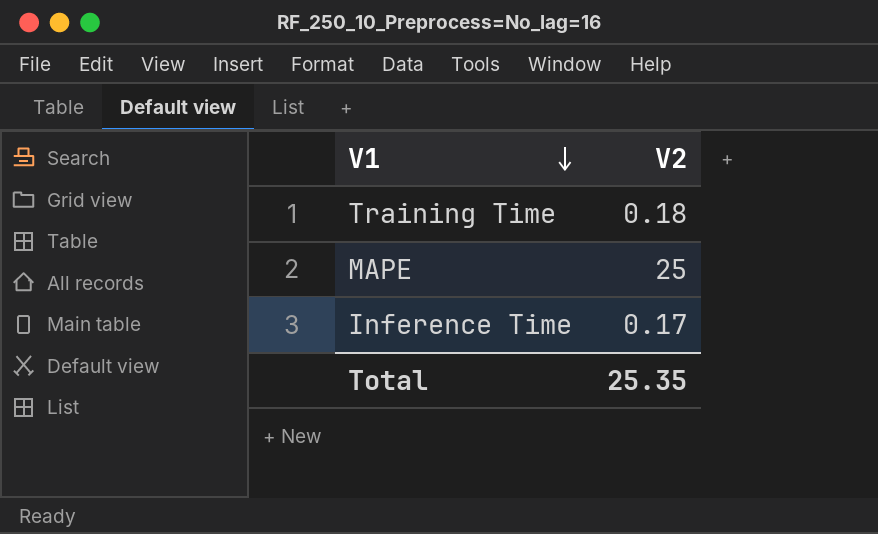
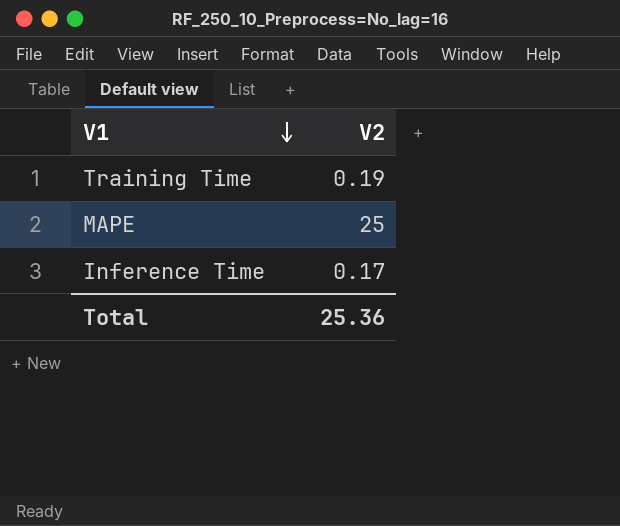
Training Time | V2: 0.18 -> 0.19
Total | V2: 25.35 -> 25.36

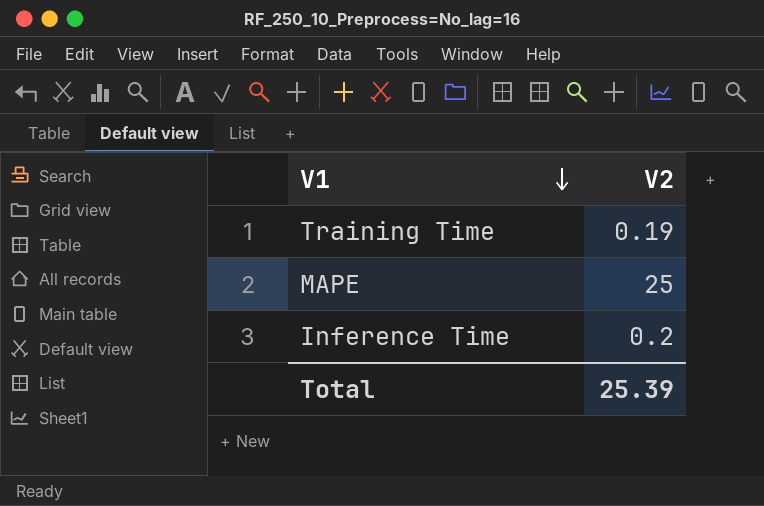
Inference Time | V2: 0.17 -> 0.2
Total | V2: 25.36 -> 25.39

